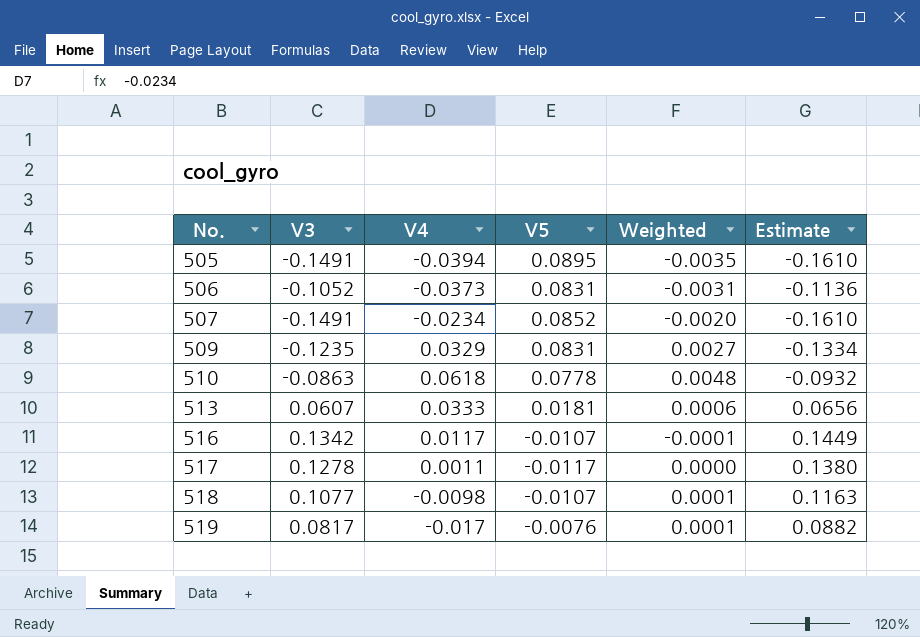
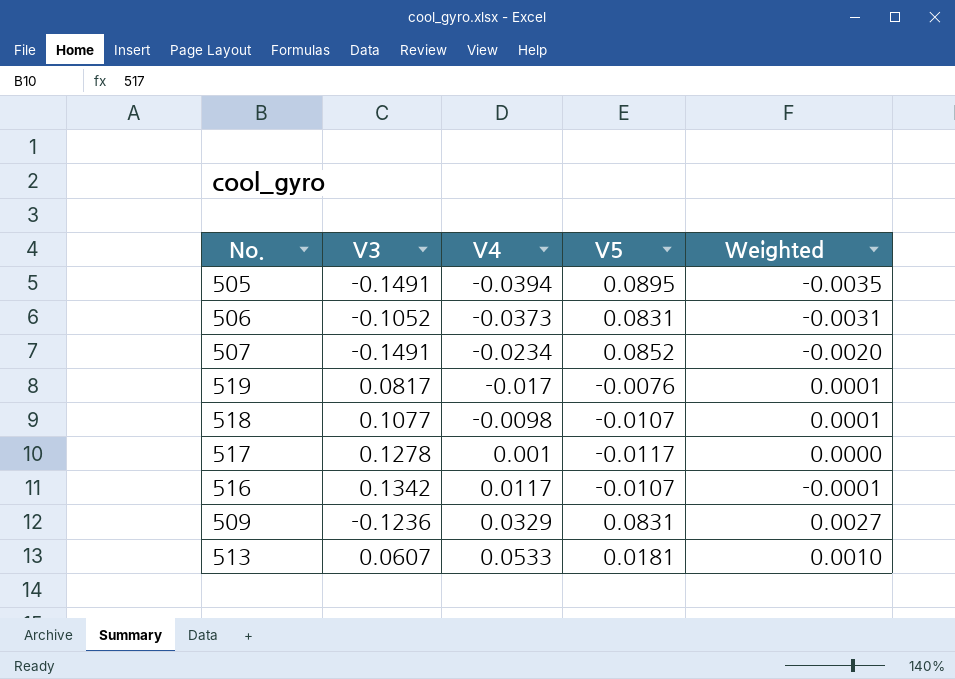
row order: No. ascending -> V4 ascending
column Estimate | formula: [V3] * 1.08 -> none
row 510: -0.0863 | 0.0618 | 0.0778 | 0.0048 | -0.0932 -> none
517 | V4: 0.0011 -> 0.001
509 | V3: -0.1235 -> -0.1236
513 | V4: 0.0333 -> 0.0533
513 | Weighted: 0.0006 -> 0.0010

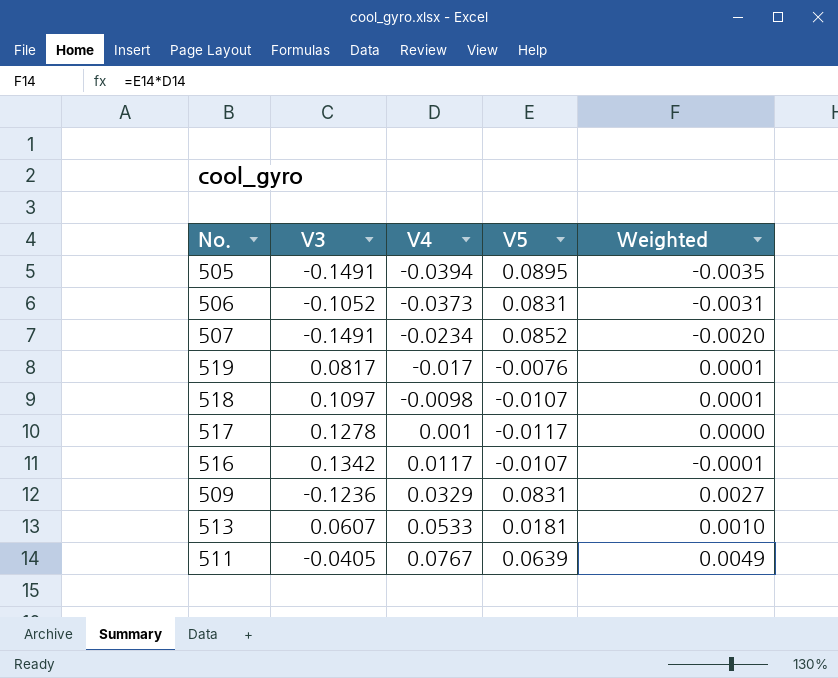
518 | V3: 0.1077 -> 0.1097
row 511: none -> -0.0405 | 0.0767 | 0.0639 | 0.0049

